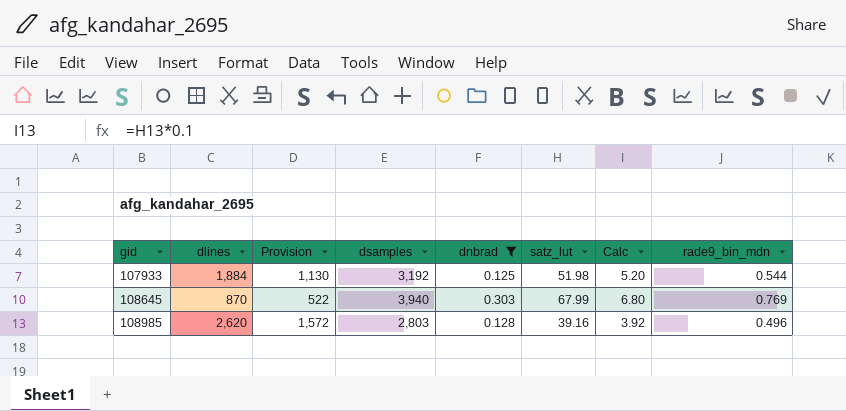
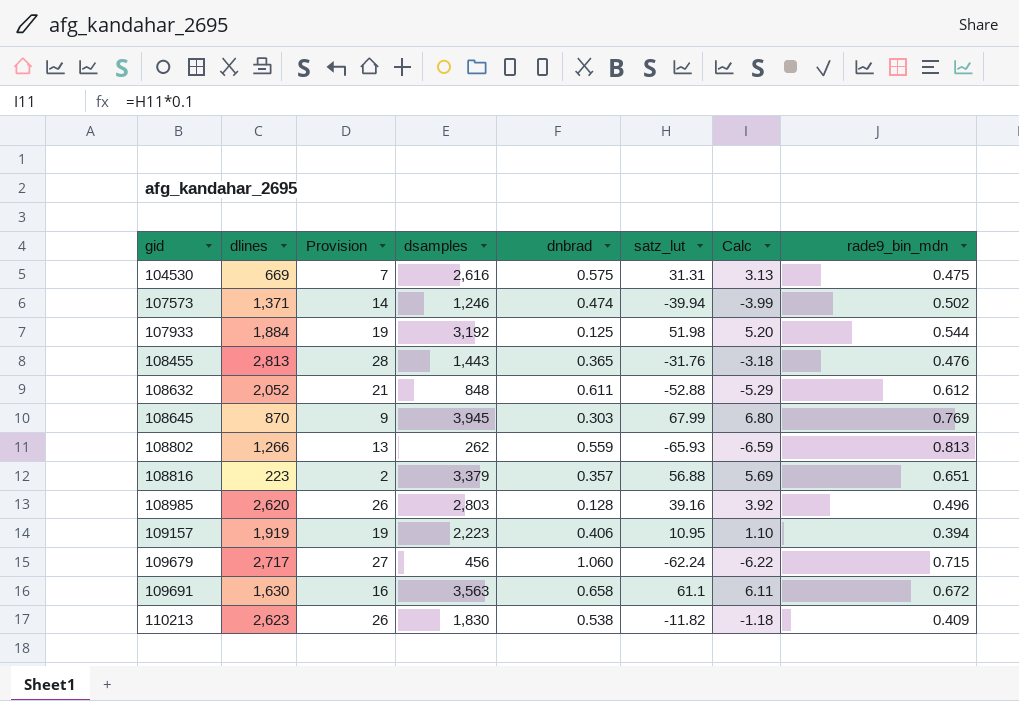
filter: dnbrad <= 0.303 -> none
column Provision | formula: [dlines] * 0.6 -> [dlines] * 0.01
108645 | dsamples: 3,940 -> 3,945

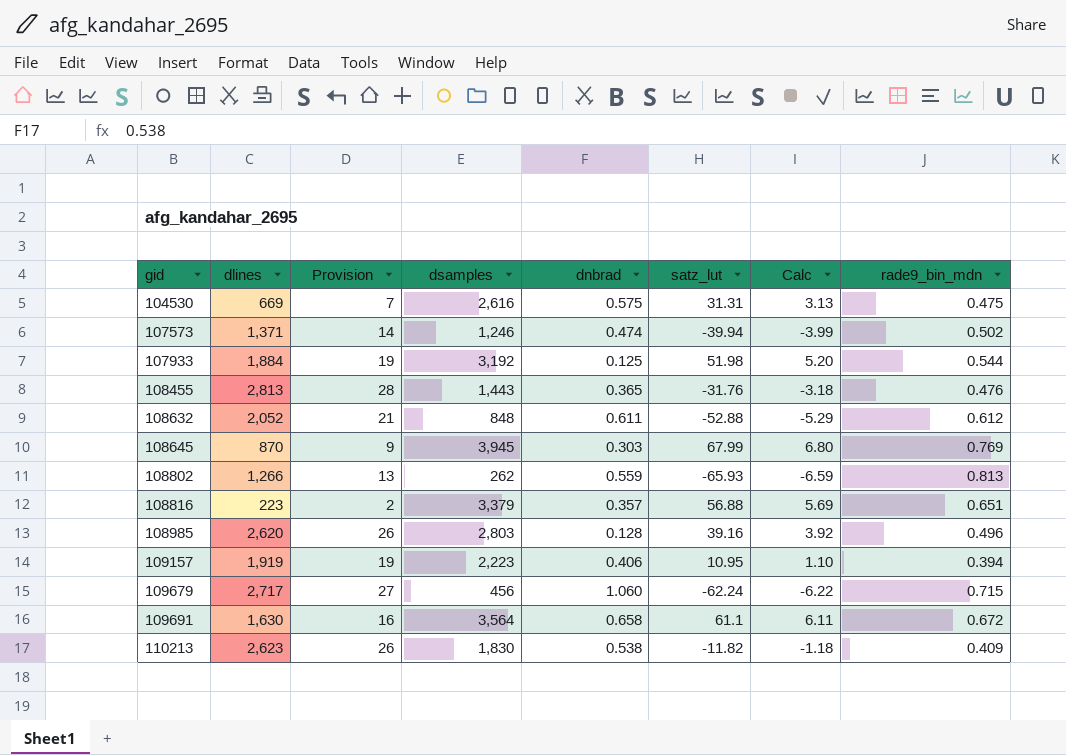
109691 | dsamples: 3,563 -> 3,564

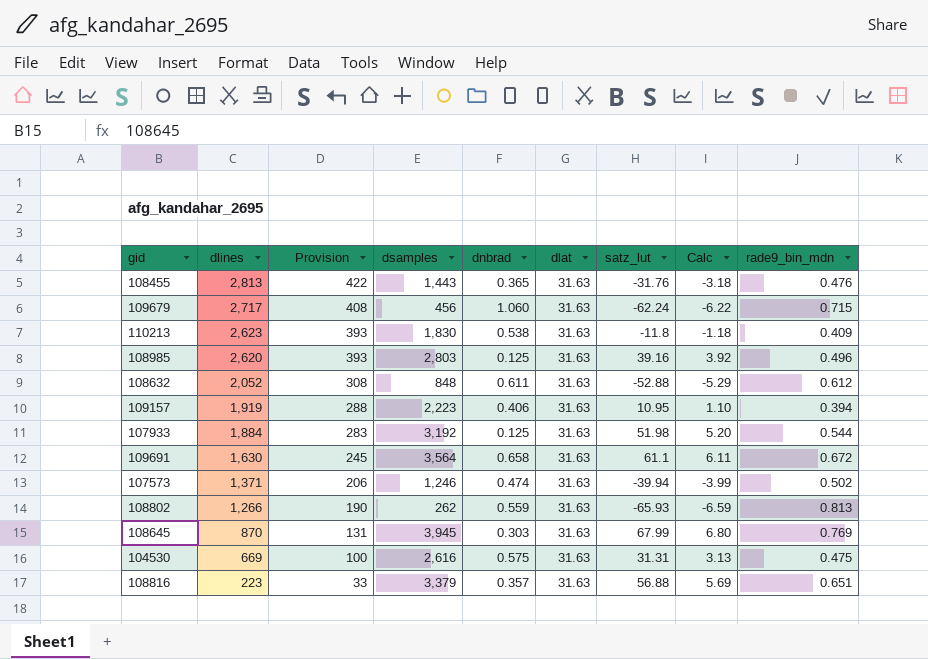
row order: gid ascending -> dlines descending
column Provision | formula: [dlines] * 0.01 -> [dlines] * 0.15
column dlat | position: none -> 6
110213 | satz_lut: -11.82 -> -11.8
108985 | dnbrad: 0.128 -> 0.125

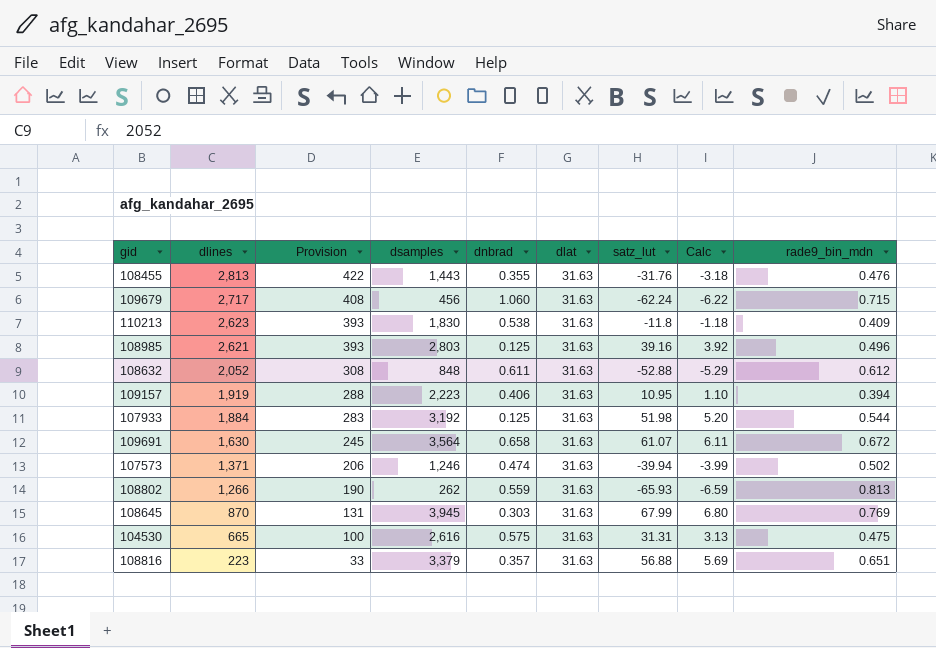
108455 | dnbrad: 0.365 -> 0.355
108985 | dlines: 2,620 -> 2,621
109691 | satz_lut: 61.1 -> 61.07
104530 | dlines: 669 -> 665

